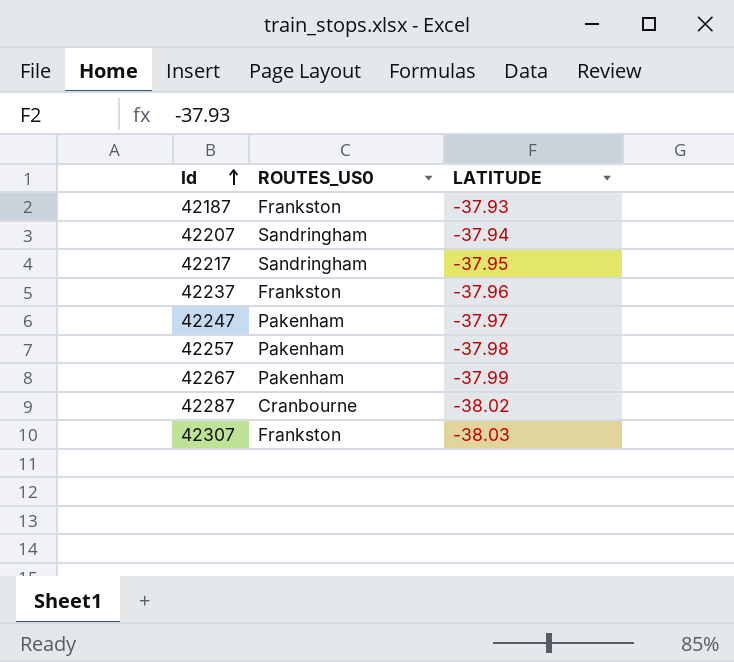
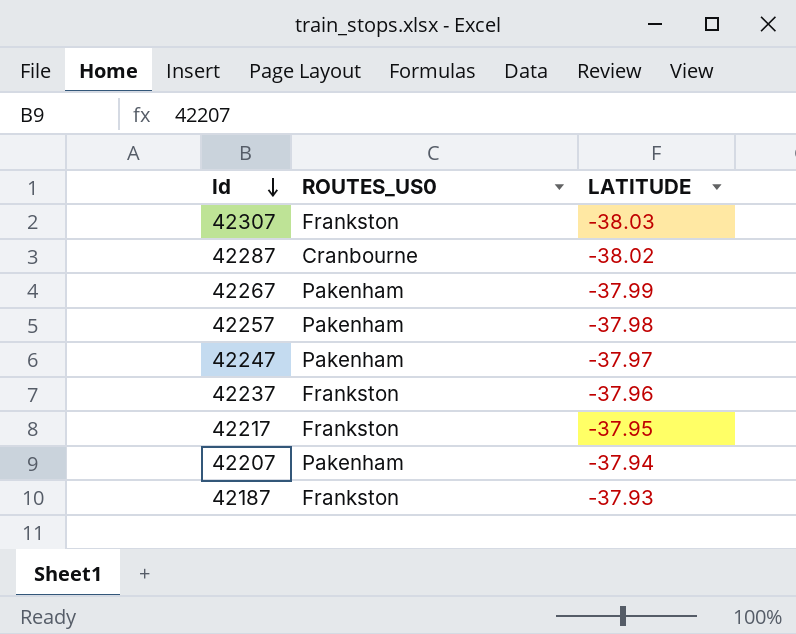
row order: Id ascending -> Id descending
42217 | ROUTES_US0: Sandringham -> Frankston
42207 | ROUTES_US0: Sandringham -> Pakenham

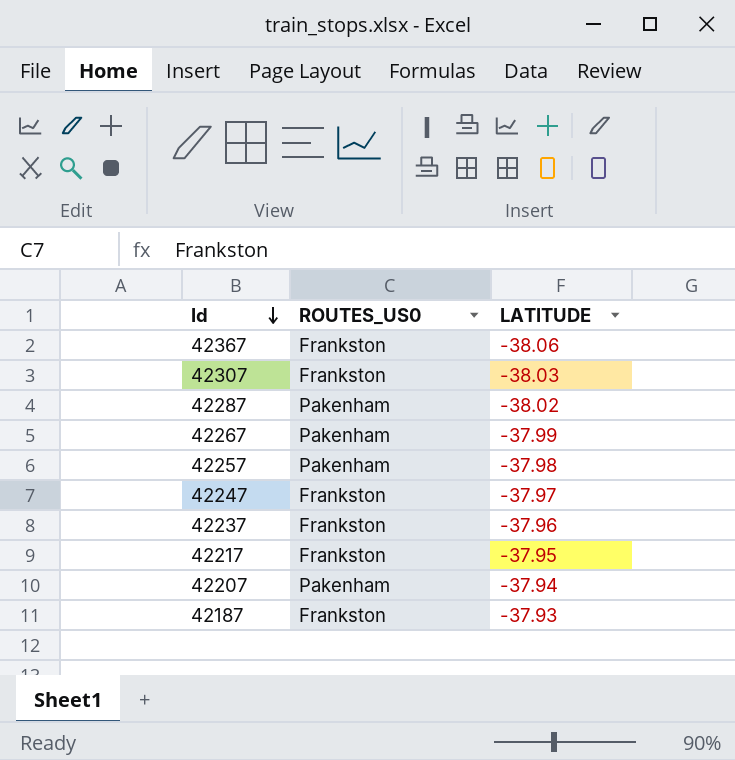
row 42367: none -> Frankston | -38.06
42287 | ROUTES_US0: Cranbourne -> Pakenham
42247 | ROUTES_US0: Pakenham -> Frankston

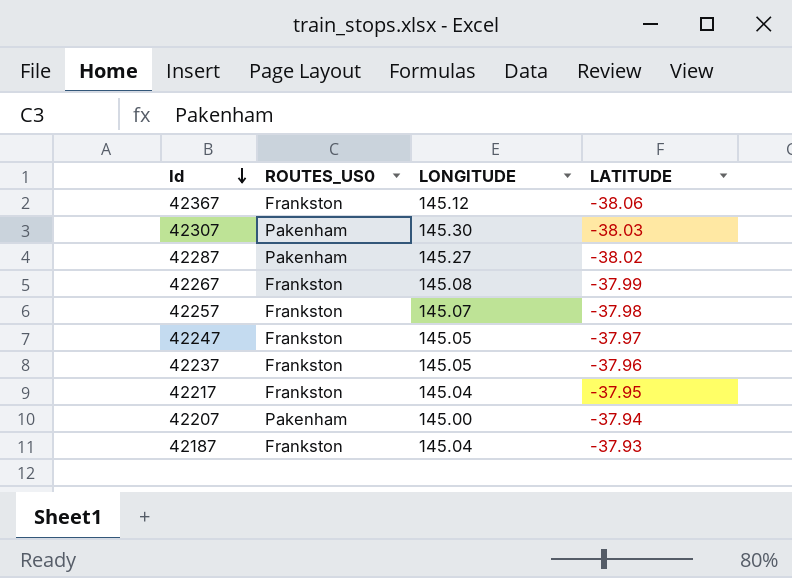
column LONGITUDE | position: none -> 3
42307 | ROUTES_US0: Frankston -> Pakenham
42267 | ROUTES_US0: Pakenham -> Frankston
42257 | ROUTES_US0: Pakenham -> Frankston

